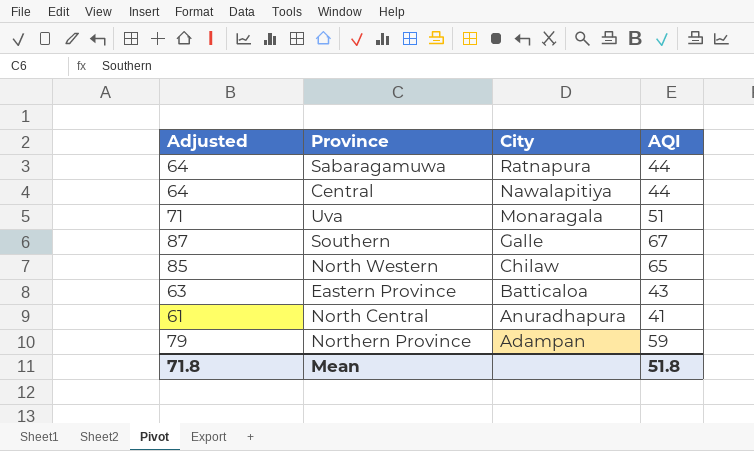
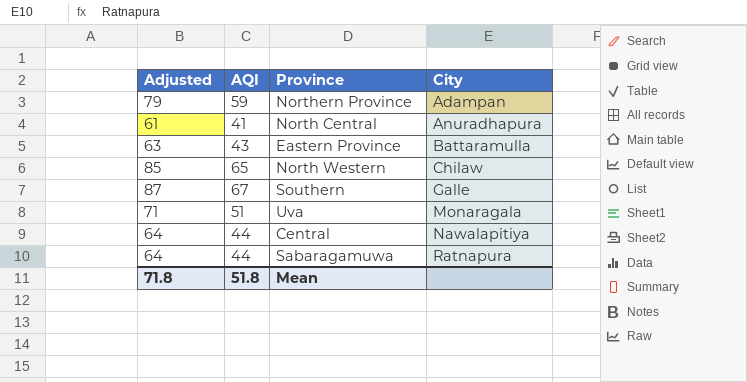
row order: City descending -> City ascending
column AQI | position: 4 -> 2
Eastern Province | City: Batticaloa -> Battaramulla

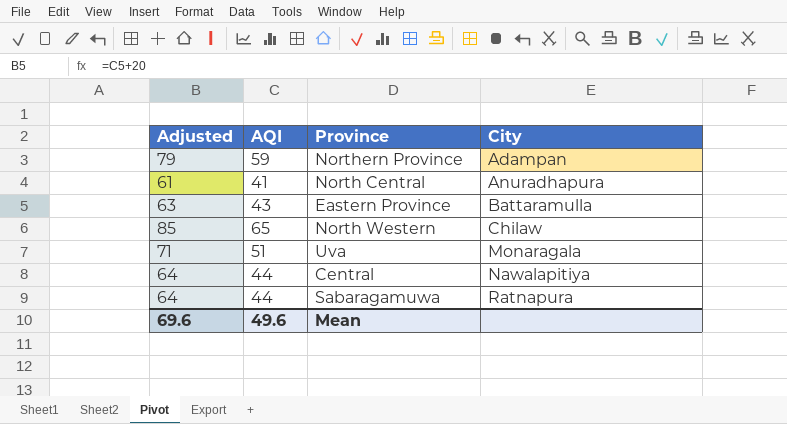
row Southern: 87 | 67 | Galle -> none
Mean | Adjusted: 71.8 -> 69.6
Mean | AQI: 51.8 -> 49.6

